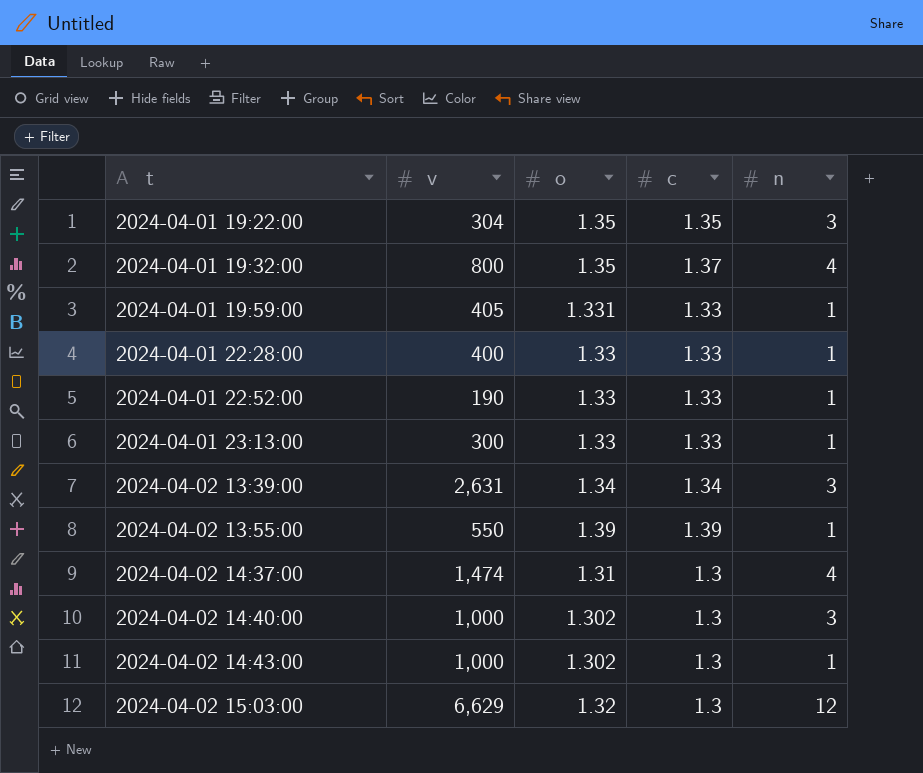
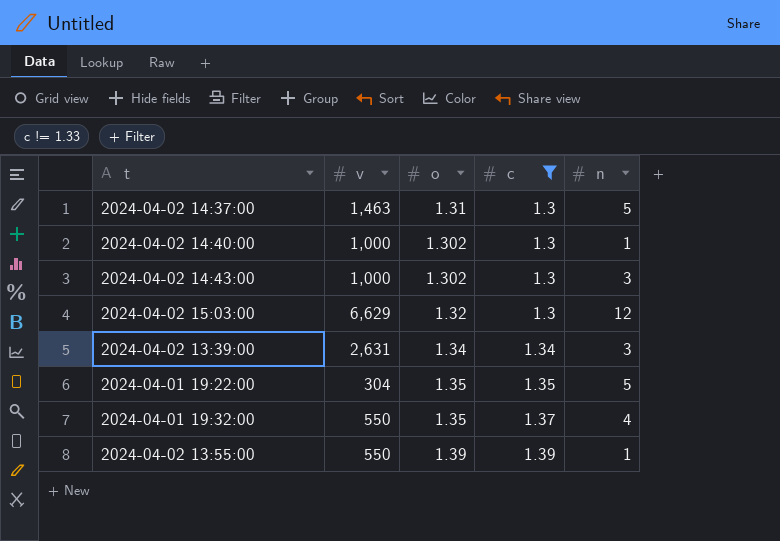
filter: none -> c != 1.33
row order: t ascending -> c ascending
2024-04-02 14:37:00 | v: 1,474 -> 1,463
2024-04-02 14:37:00 | n: 4 -> 5
2024-04-02 14:40:00 | n: 3 -> 1
2024-04-02 14:43:00 | n: 1 -> 3
2024-04-01 19:22:00 | n: 3 -> 5
2024-04-01 19:32:00 | v: 800 -> 550

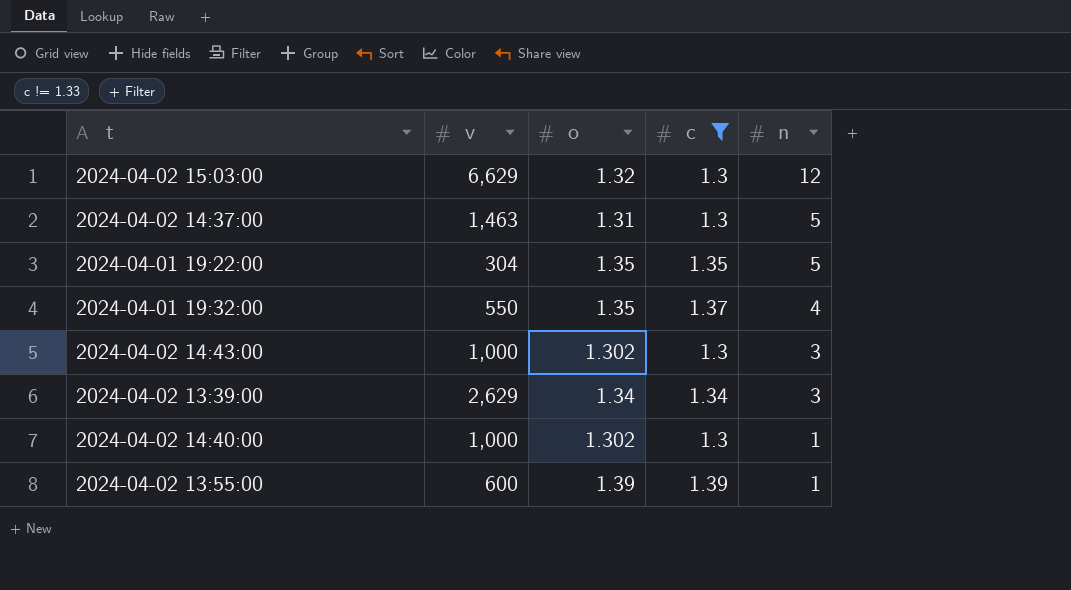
row order: c ascending -> n descending
2024-04-02 13:39:00 | v: 2,631 -> 2,629
2024-04-02 13:55:00 | v: 550 -> 600

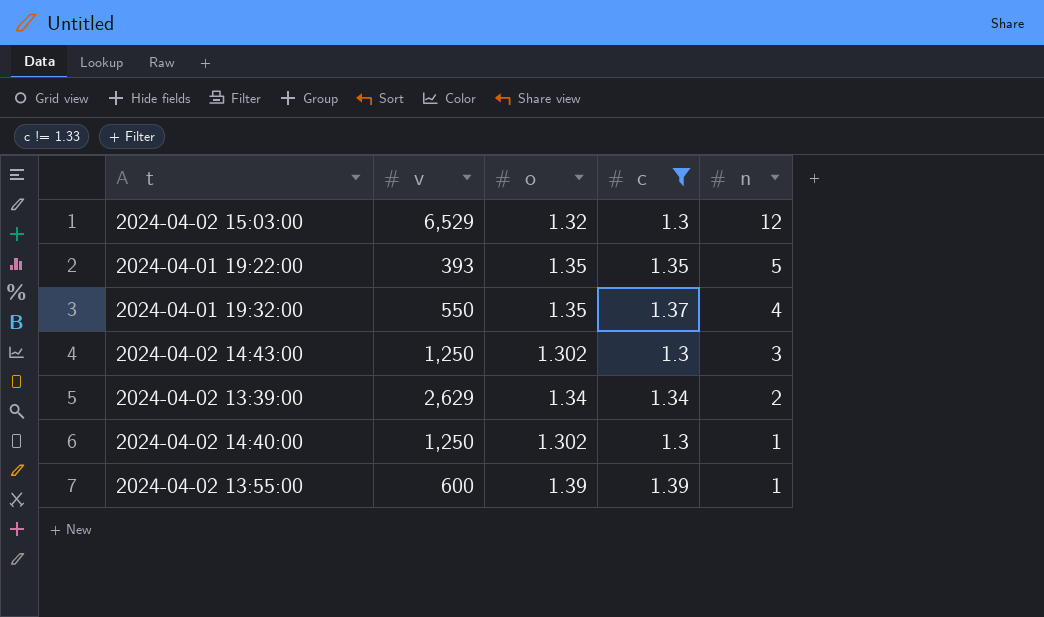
row 2024-04-02 14:37:00: 1,463 | 1.31 | 1.3 | 5 -> none
2024-04-02 15:03:00 | v: 6,629 -> 6,529
2024-04-01 19:22:00 | v: 304 -> 393
2024-04-02 14:43:00 | v: 1,000 -> 1,250
2024-04-02 13:39:00 | n: 3 -> 2
2024-04-02 14:40:00 | v: 1,000 -> 1,250

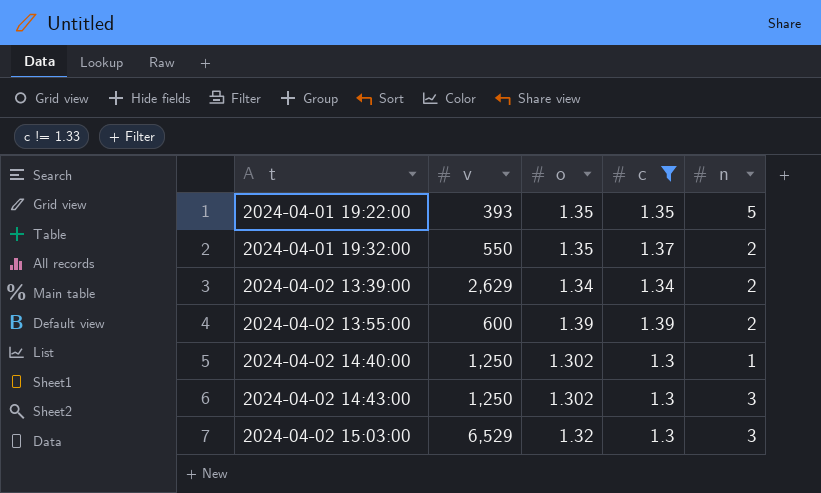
row order: n descending -> t ascending
2024-04-01 19:32:00 | n: 4 -> 2
2024-04-02 13:55:00 | n: 1 -> 2
2024-04-02 15:03:00 | n: 12 -> 3

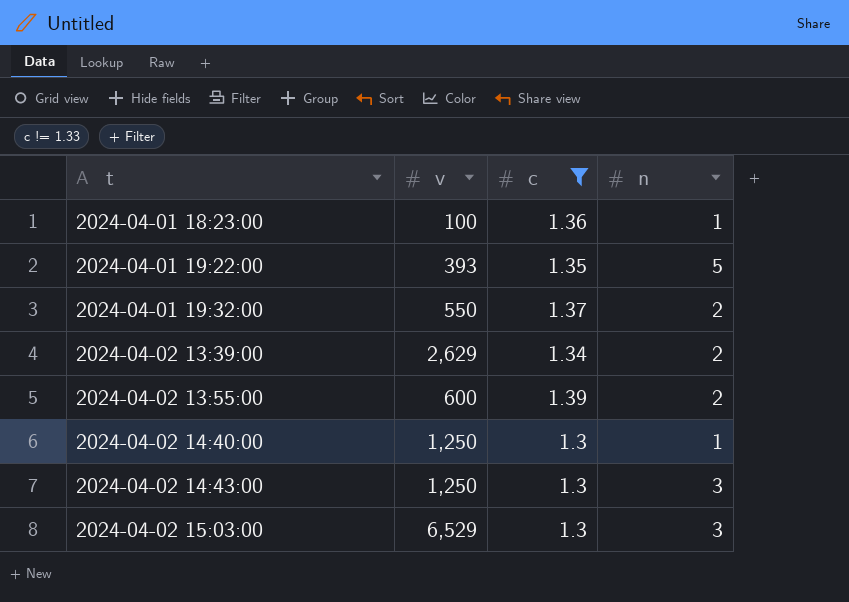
column o | position: 3 -> none
row 2024-04-01 18:23:00: none -> 100 | 1.36 | 1

